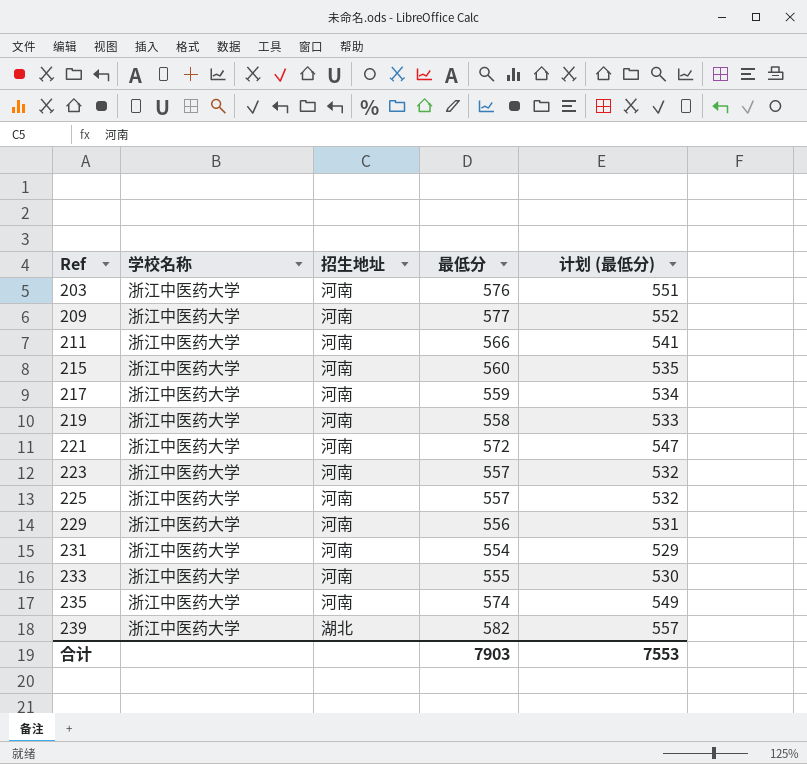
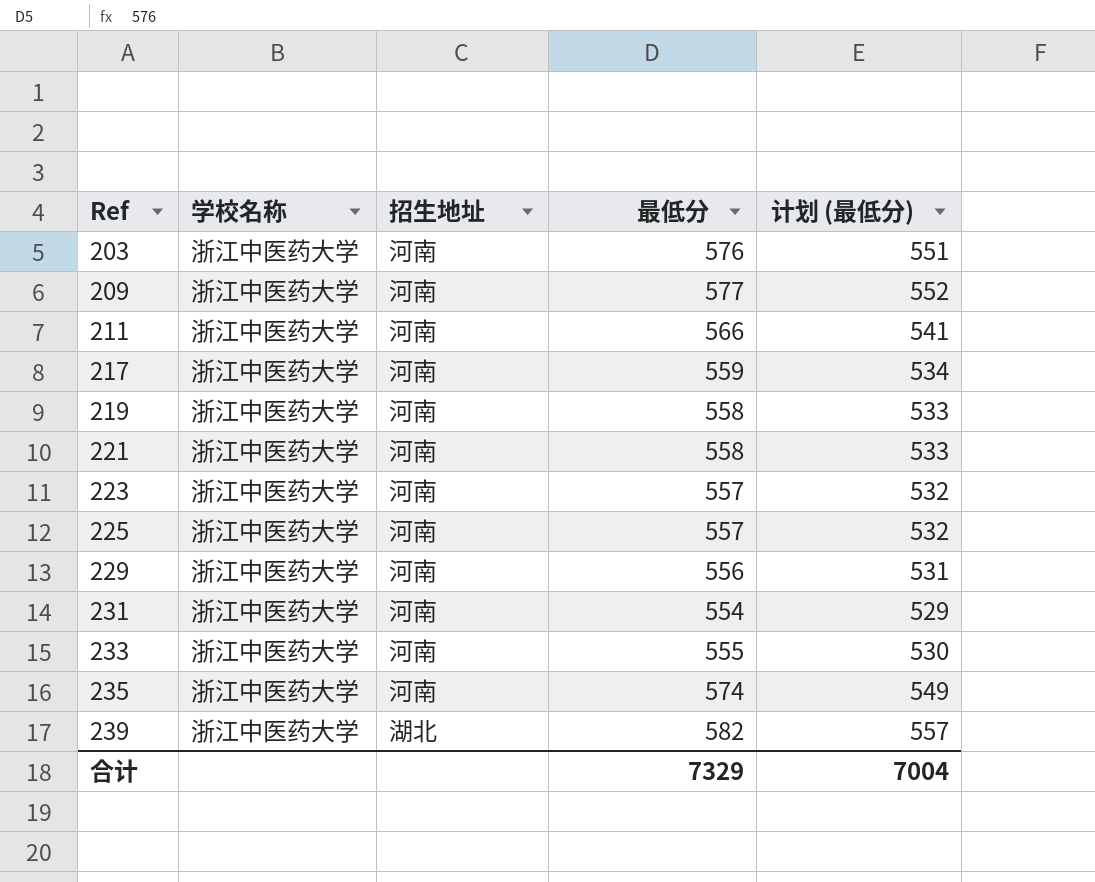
row 215: 浙江中医药大学 | 河南 | 560 | 535 -> none
221 | 最低分: 572 -> 558
221 | 计划 (最低分): 547 -> 533
合计 | 最低分: 7903 -> 7329
合计 | 计划 (最低分): 7553 -> 7004

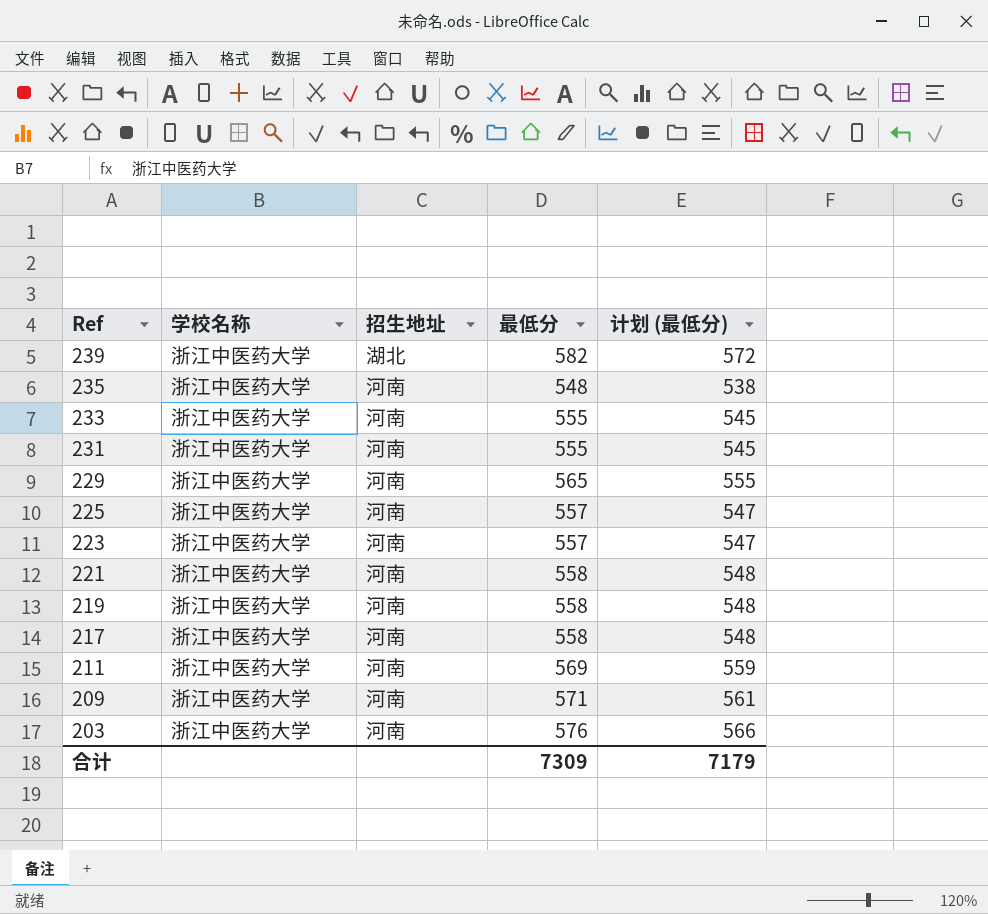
row order: Ref ascending -> Ref descending
column 计划 (最低分) | formula: [最低分] - 25 -> [最低分] - 10
235 | 最低分: 574 -> 548
231 | 最低分: 554 -> 555
229 | 最低分: 556 -> 565
217 | 最低分: 559 -> 558
211 | 最低分: 566 -> 569
209 | 最低分: 577 -> 571
合计 | 最低分: 7329 -> 7309
合计 | 计划 (最低分): 7004 -> 7179

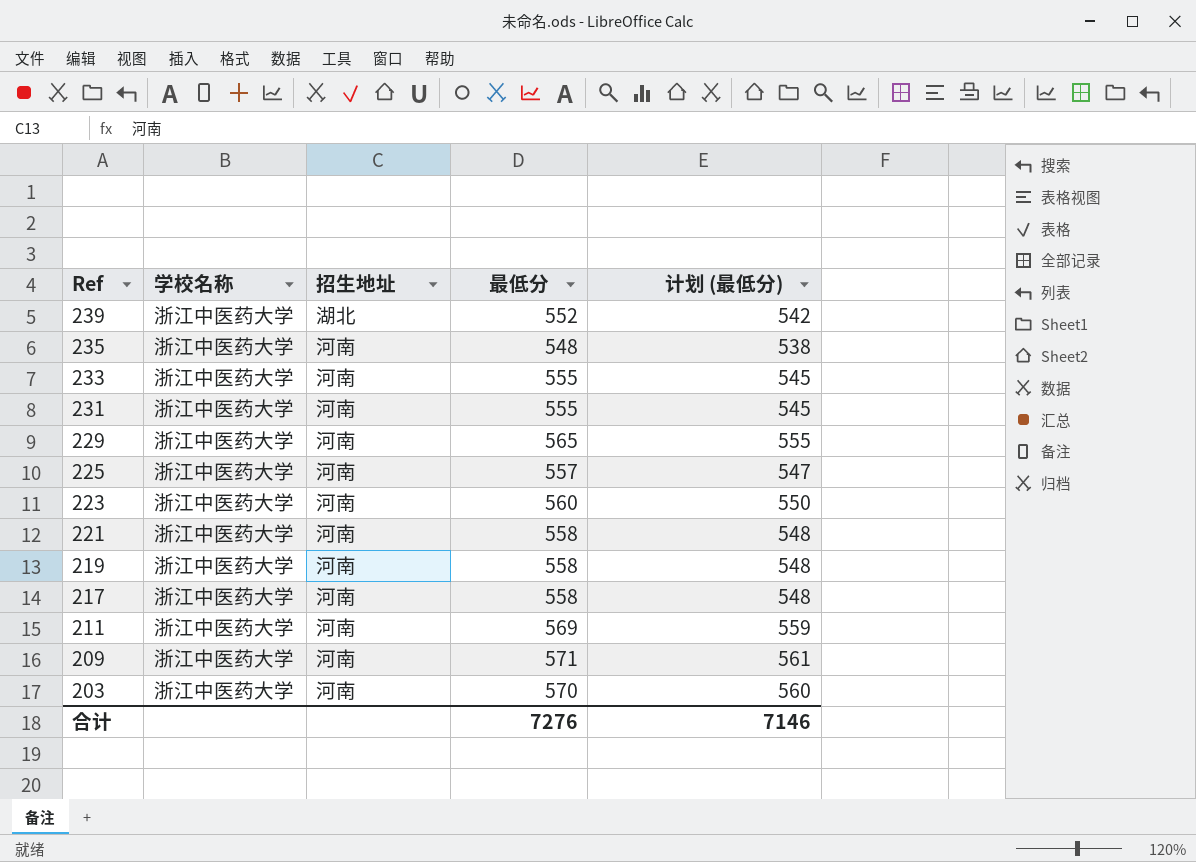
239 | 最低分: 582 -> 552
239 | 计划 (最低分): 572 -> 542
223 | 最低分: 557 -> 560
223 | 计划 (最低分): 547 -> 550
203 | 最低分: 576 -> 570
203 | 计划 (最低分): 566 -> 560
合计 | 最低分: 7309 -> 7276
合计 | 计划 (最低分): 7179 -> 7146

